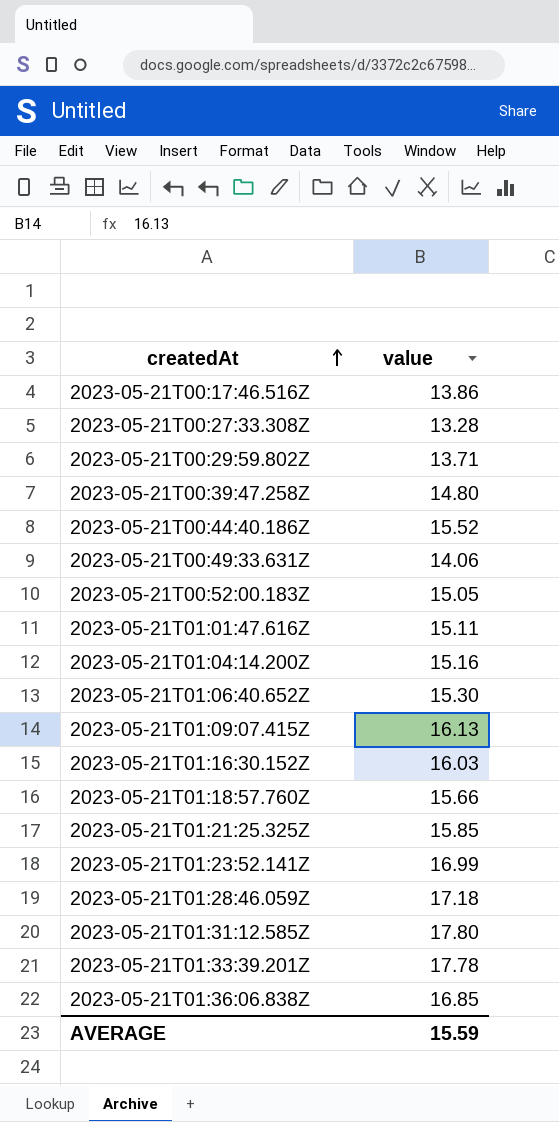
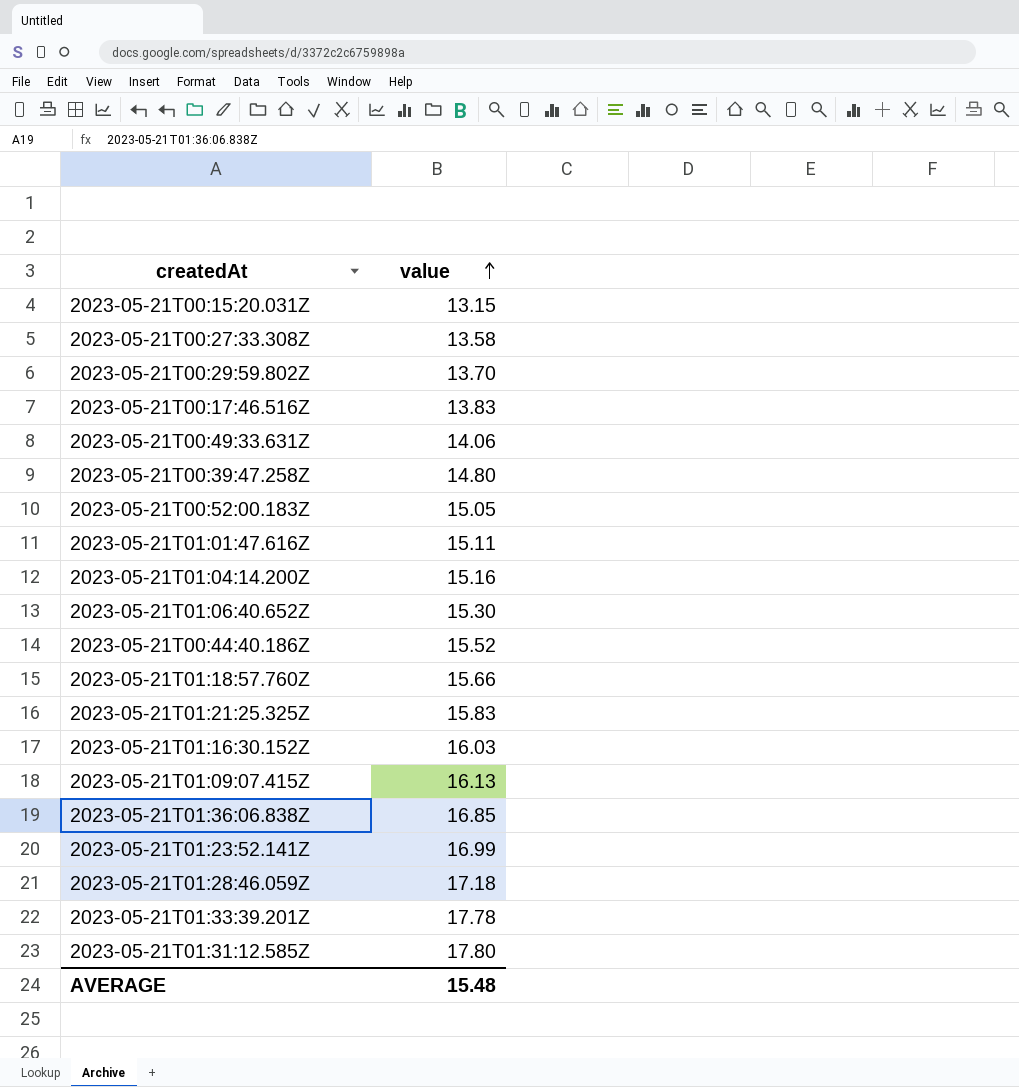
row order: createdAt ascending -> value ascending
row 2023-05-21T00:15:20.031Z: none -> 13.15
2023-05-21T00:27:33.308Z | value: 13.28 -> 13.58
2023-05-21T00:29:59.802Z | value: 13.71 -> 13.70
2023-05-21T00:17:46.516Z | value: 13.86 -> 13.83
2023-05-21T01:21:25.325Z | value: 15.85 -> 15.83
AVERAGE | value: 15.59 -> 15.48

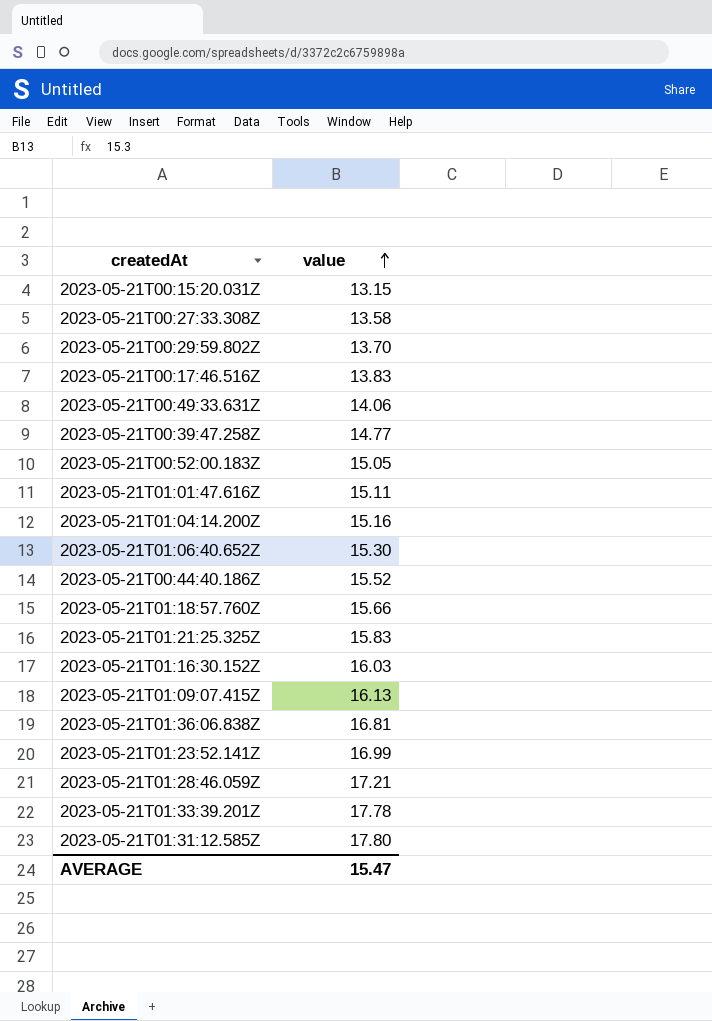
2023-05-21T00:39:47.258Z | value: 14.80 -> 14.77
2023-05-21T01:36:06.838Z | value: 16.85 -> 16.81
2023-05-21T01:28:46.059Z | value: 17.18 -> 17.21
AVERAGE | value: 15.48 -> 15.47

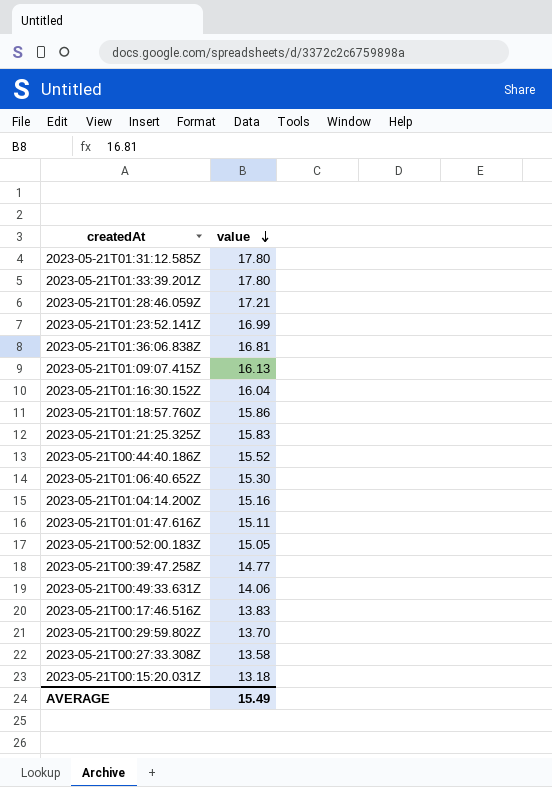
row order: value ascending -> value descending
2023-05-21T01:33:39.201Z | value: 17.78 -> 17.80
2023-05-21T01:16:30.152Z | value: 16.03 -> 16.04
2023-05-21T01:18:57.760Z | value: 15.66 -> 15.86
2023-05-21T00:15:20.031Z | value: 13.15 -> 13.18
AVERAGE | value: 15.47 -> 15.49

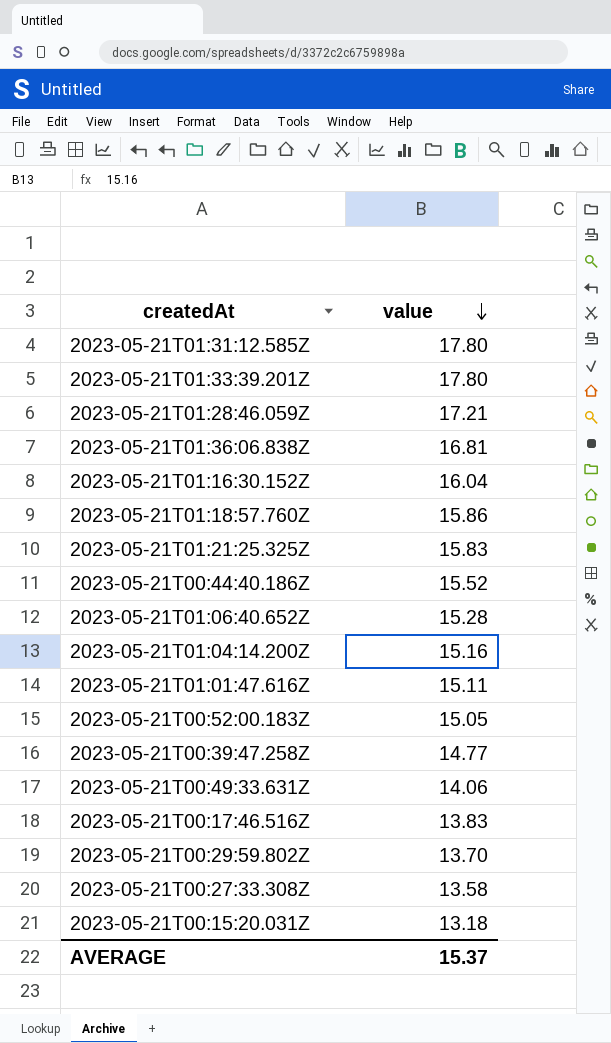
row 2023-05-21T01:23:52.141Z: 16.99 -> none
row 2023-05-21T01:09:07.415Z: 16.13 -> none
2023-05-21T01:06:40.652Z | value: 15.30 -> 15.28
AVERAGE | value: 15.49 -> 15.37

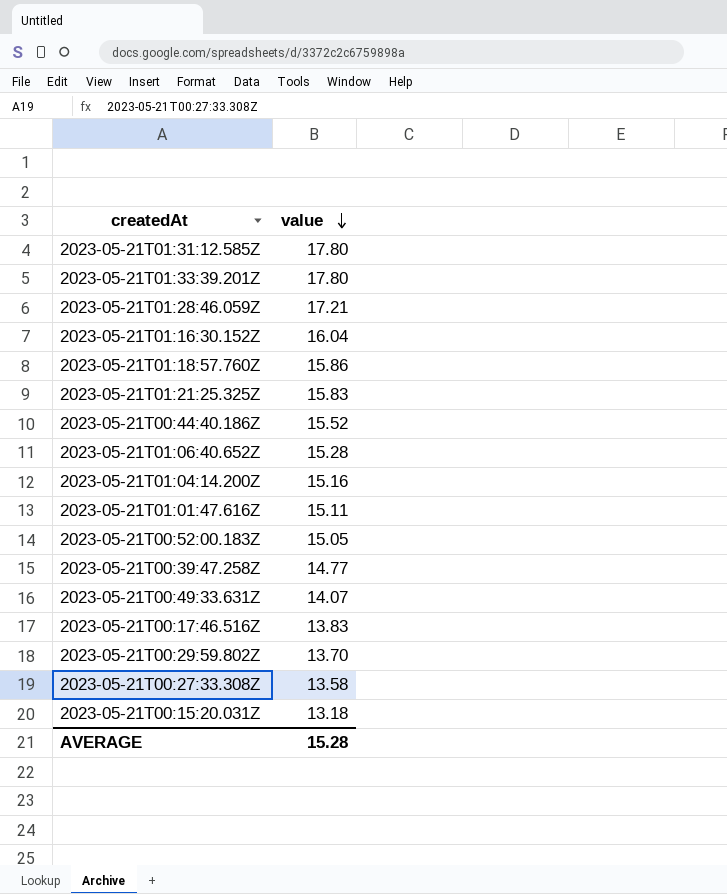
row 2023-05-21T01:36:06.838Z: 16.81 -> none
2023-05-21T00:49:33.631Z | value: 14.06 -> 14.07
AVERAGE | value: 15.37 -> 15.28

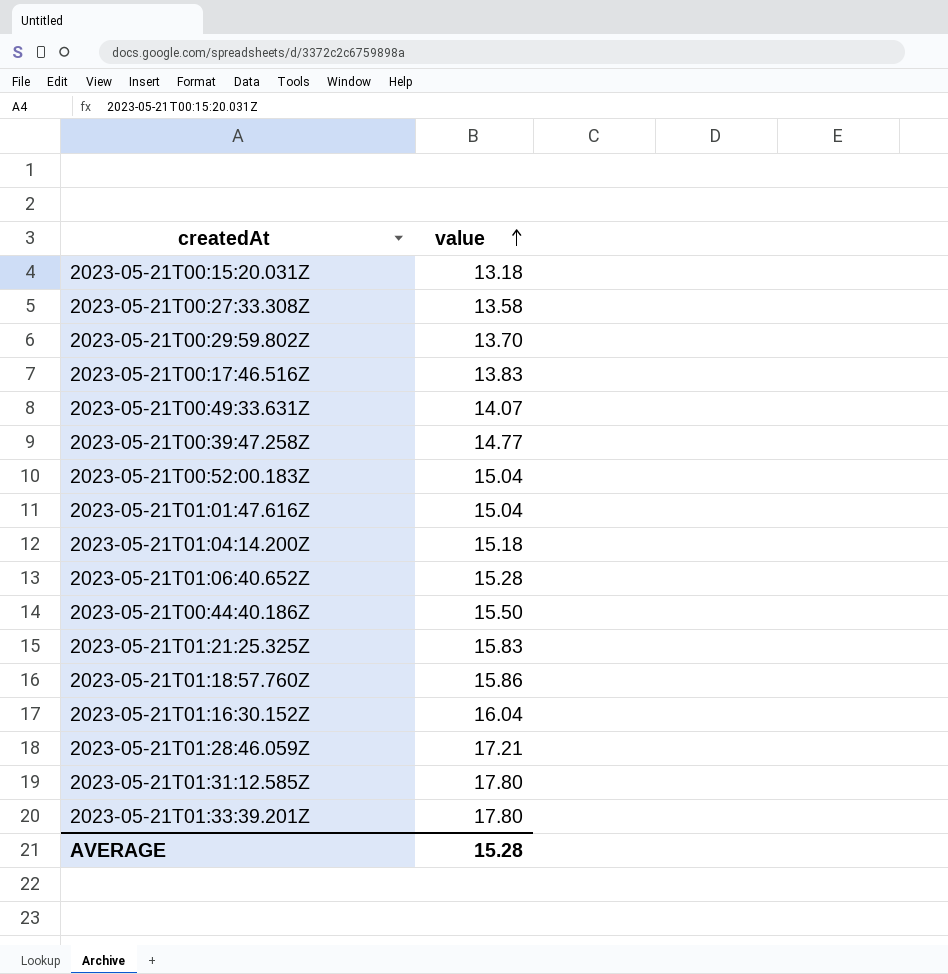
row order: value descending -> value ascending
2023-05-21T00:52:00.183Z | value: 15.05 -> 15.04
2023-05-21T01:01:47.616Z | value: 15.11 -> 15.04
2023-05-21T01:04:14.200Z | value: 15.16 -> 15.18
2023-05-21T00:44:40.186Z | value: 15.52 -> 15.50

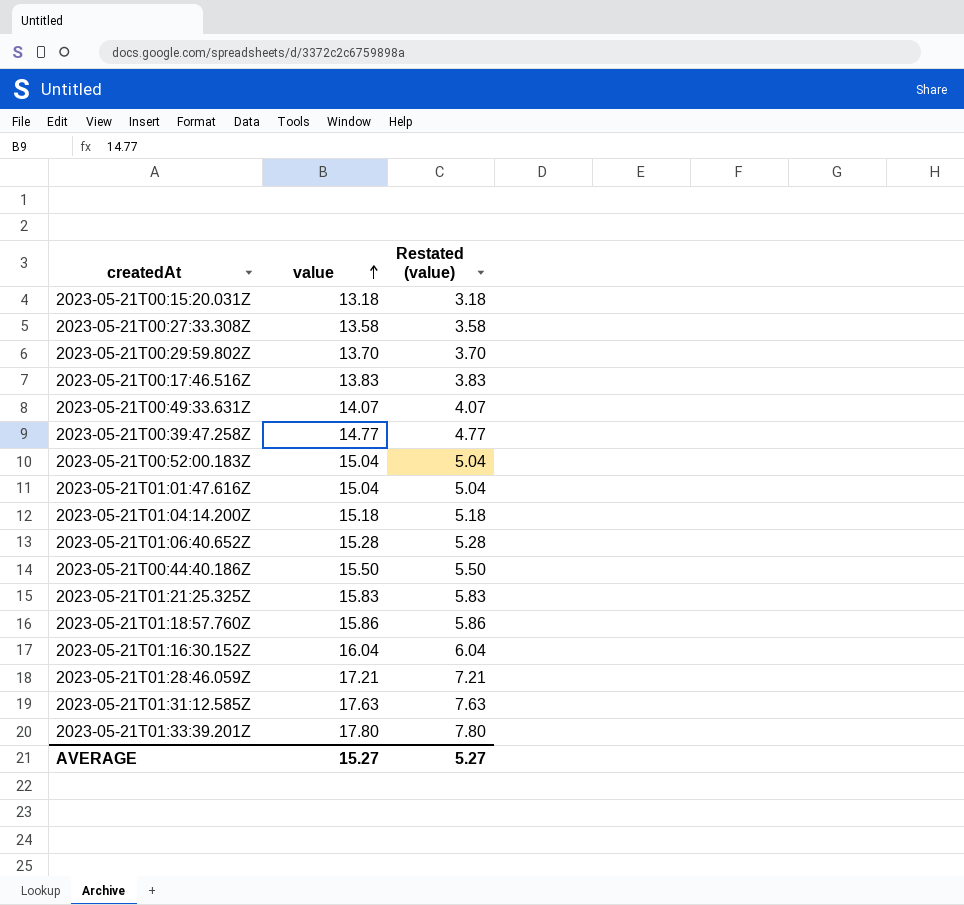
column Restated (value) | formula: none -> [value] - 10
2023-05-21T01:31:12.585Z | value: 17.80 -> 17.63
AVERAGE | value: 15.28 -> 15.27

